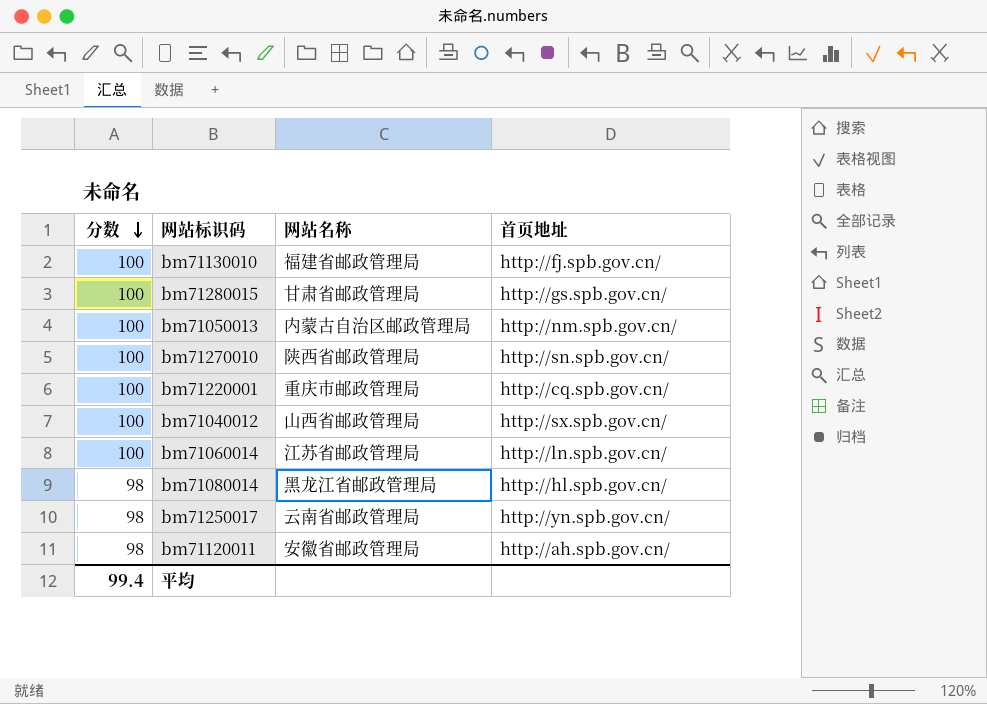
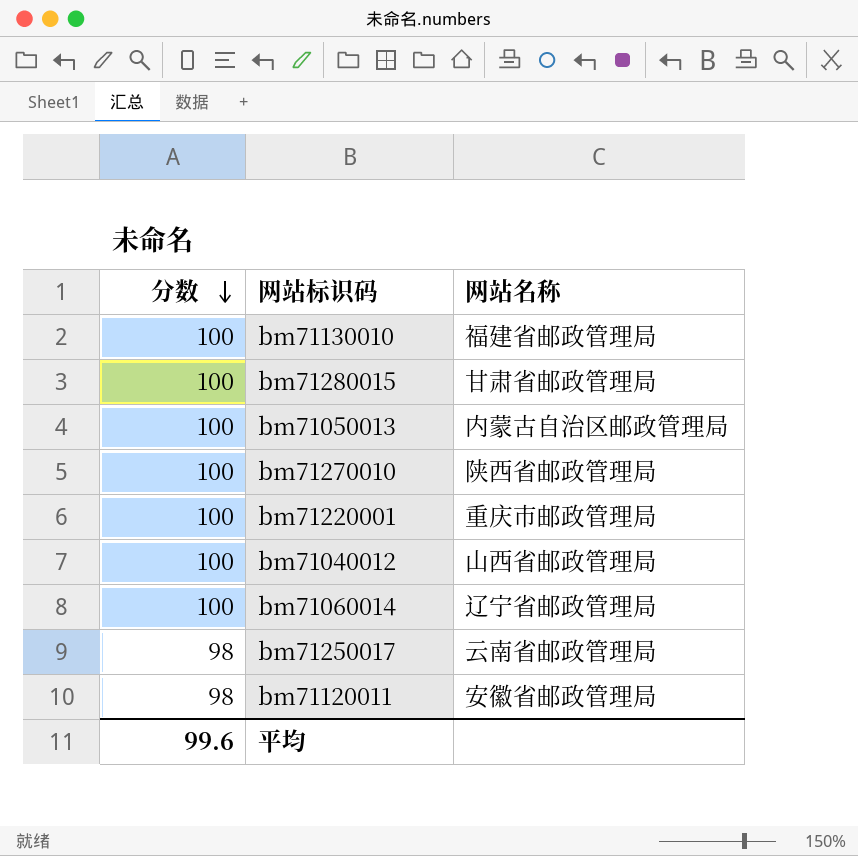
column 首页地址 | position: 4 -> none
row bm71080014: 98 | 黑龙江省邮政管理局 | http://hl.spb.gov.cn/ -> none
bm71060014 | 网站名称: 江苏省邮政管理局 -> 辽宁省邮政管理局
平均 | 分数: 99.4 -> 99.6

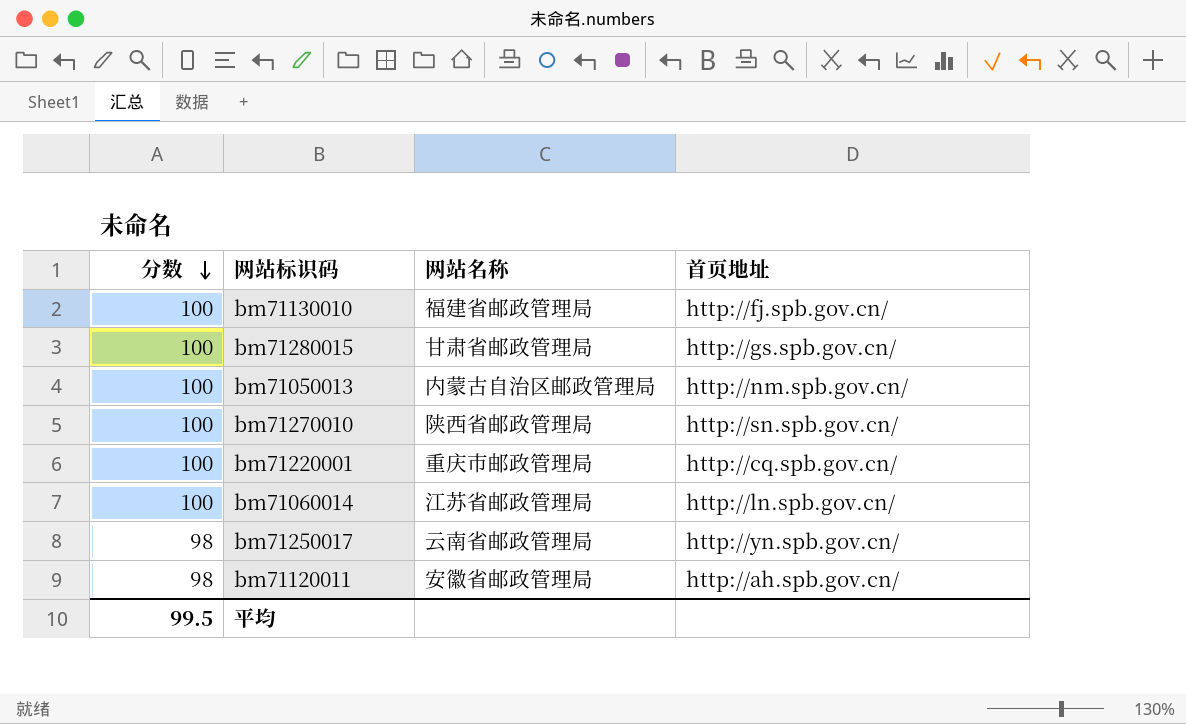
column 首页地址 | position: none -> 4
row bm71040012: 100 | 山西省邮政管理局 -> none
bm71060014 | 网站名称: 辽宁省邮政管理局 -> 江苏省邮政管理局
平均 | 分数: 99.6 -> 99.5

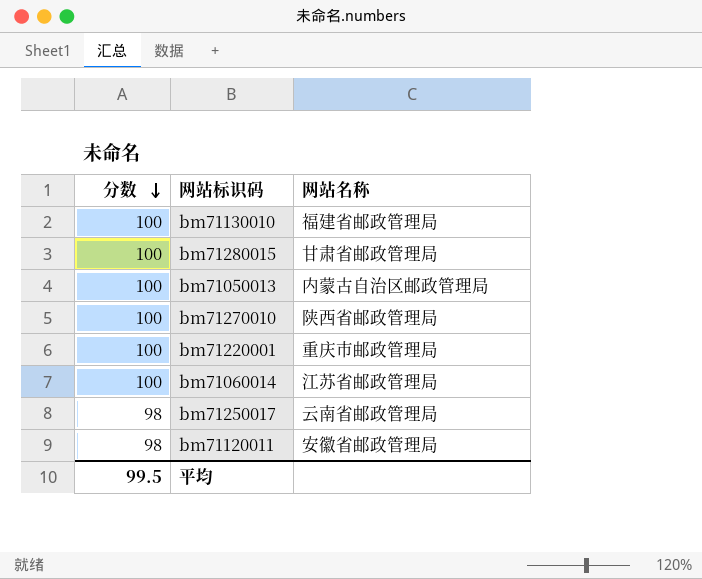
column 首页地址 | position: 4 -> none

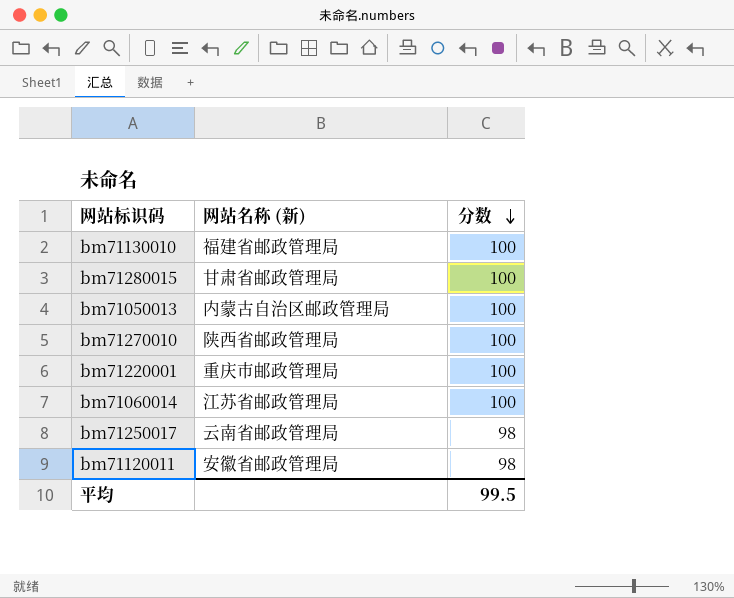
column name: 网站名称 -> 网站名称 (新)
column 分数 | position: 1 -> 3

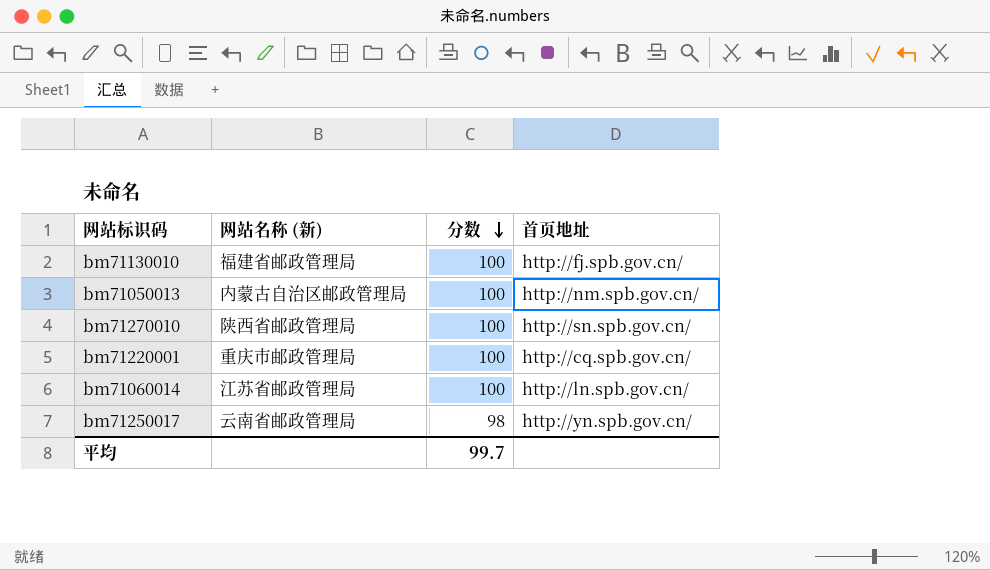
column 首页地址 | position: none -> 4
row bm71280015: 甘肃省邮政管理局 | 100 -> none
row bm71120011: 安徽省邮政管理局 | 98 -> none
平均 | 分数: 99.5 -> 99.7

